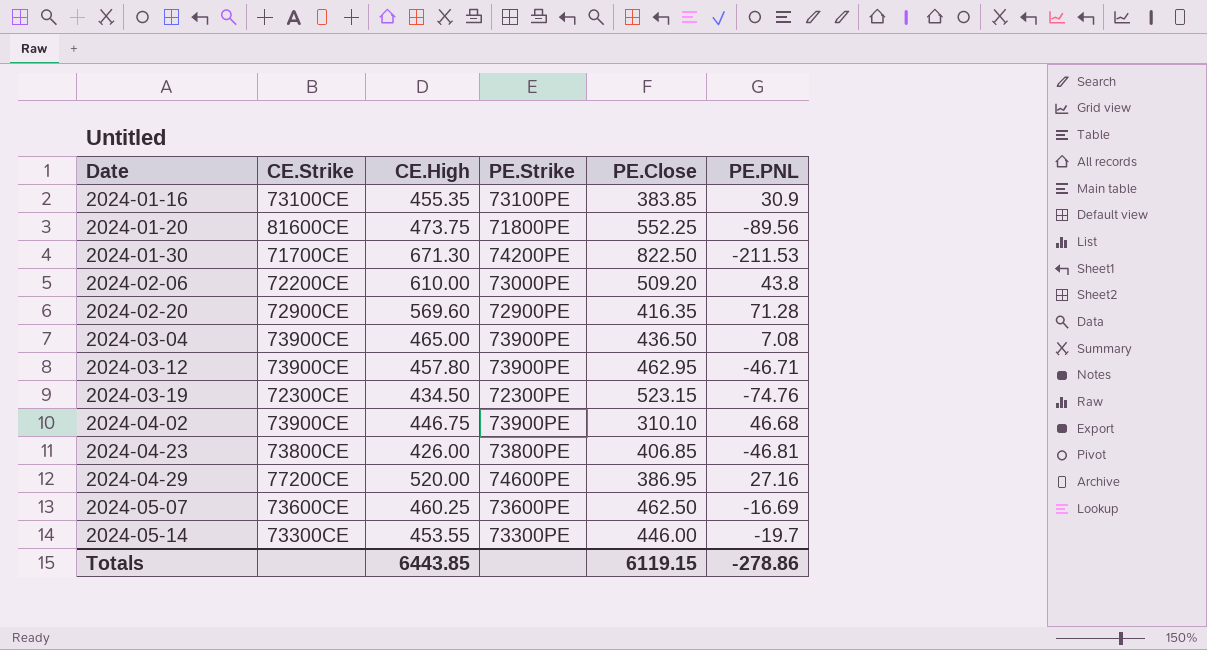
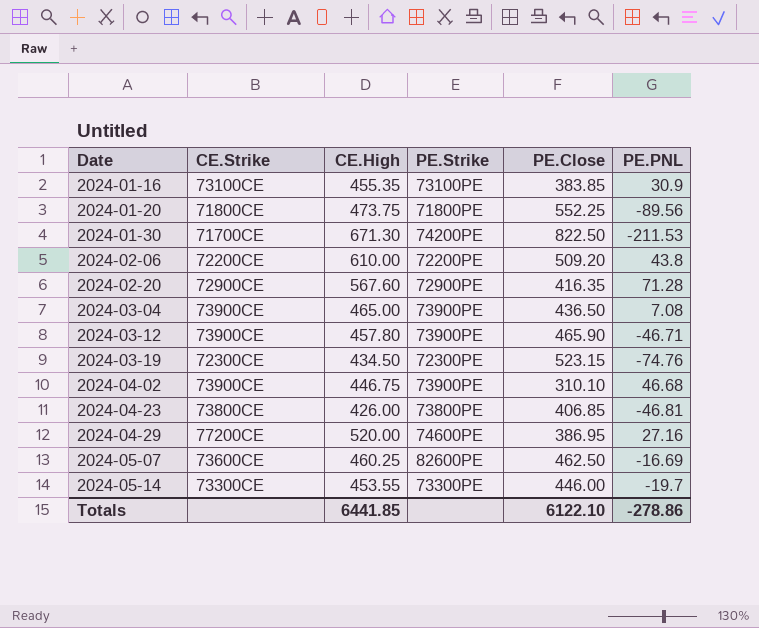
2024-01-20 | CE.Strike: 81600CE -> 71800CE
2024-02-06 | PE.Strike: 73000PE -> 72200PE
2024-02-20 | CE.High: 569.60 -> 567.60
2024-03-12 | PE.Close: 462.95 -> 465.90
2024-05-07 | PE.Strike: 73600PE -> 82600PE
Totals | CE.High: 6443.85 -> 6441.85
Totals | PE.Close: 6119.15 -> 6122.10

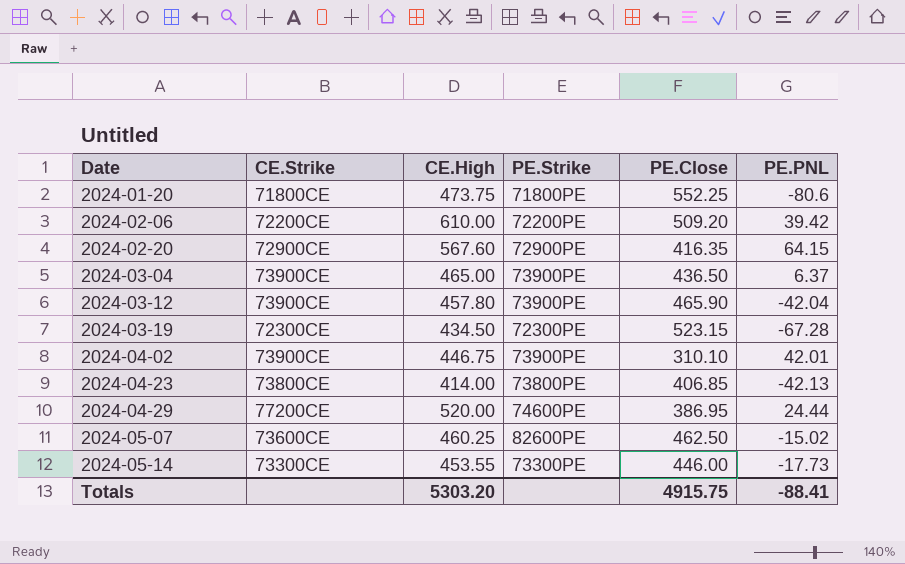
row 2024-01-16: 73100CE | 455.35 | 73100PE | 383.85 | 30.9 -> none
row 2024-01-30: 71700CE | 671.30 | 74200PE | 822.50 | -211.53 -> none
2024-01-20 | PE.PNL: -89.56 -> -80.6
2024-02-06 | PE.PNL: 43.8 -> 39.42
2024-02-20 | PE.PNL: 71.28 -> 64.15
2024-03-04 | PE.PNL: 7.08 -> 6.37
2024-03-12 | PE.PNL: -46.71 -> -42.04
2024-03-19 | PE.PNL: -74.76 -> -67.28
2024-04-02 | PE.PNL: 46.68 -> 42.01
2024-04-23 | CE.High: 426.00 -> 414.00
2024-04-23 | PE.PNL: -46.81 -> -42.13
2024-04-29 | PE.PNL: 27.16 -> 24.44
2024-05-07 | PE.PNL: -16.69 -> -15.02
2024-05-14 | PE.PNL: -19.7 -> -17.73
Totals | CE.High: 6441.85 -> 5303.20
Totals | PE.Close: 6122.10 -> 4915.75
Totals | PE.PNL: -278.86 -> -88.41

